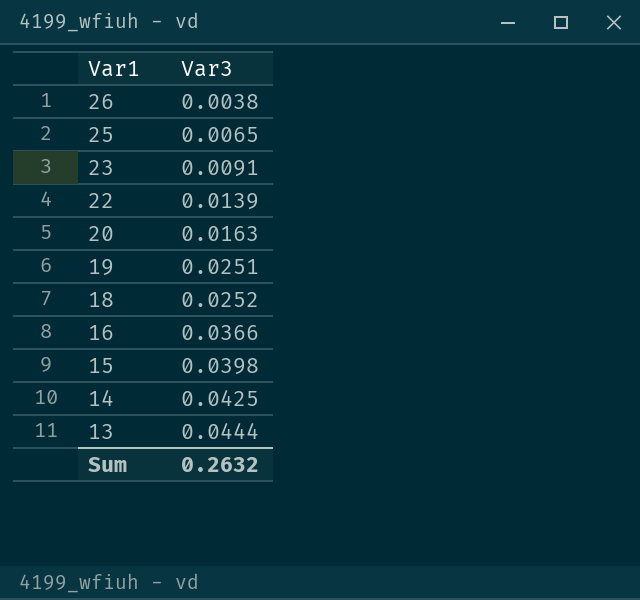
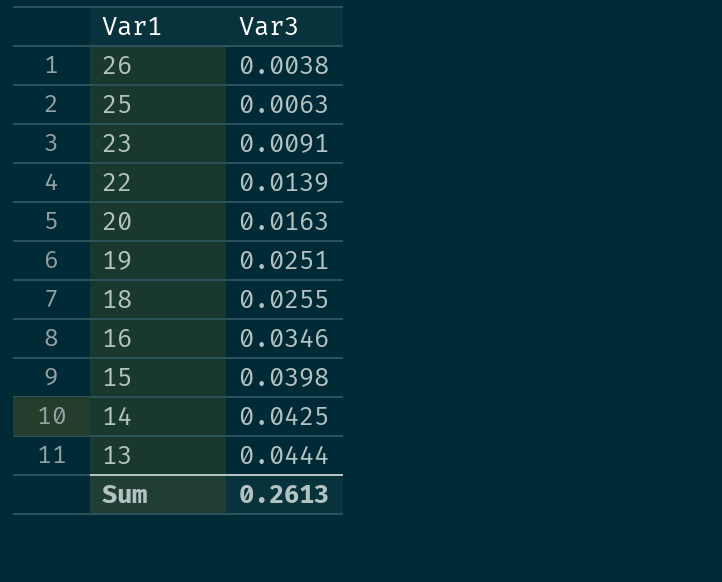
25 | Var3: 0.0065 -> 0.0063
18 | Var3: 0.0252 -> 0.0255
16 | Var3: 0.0366 -> 0.0346
Sum | Var3: 0.2632 -> 0.2613

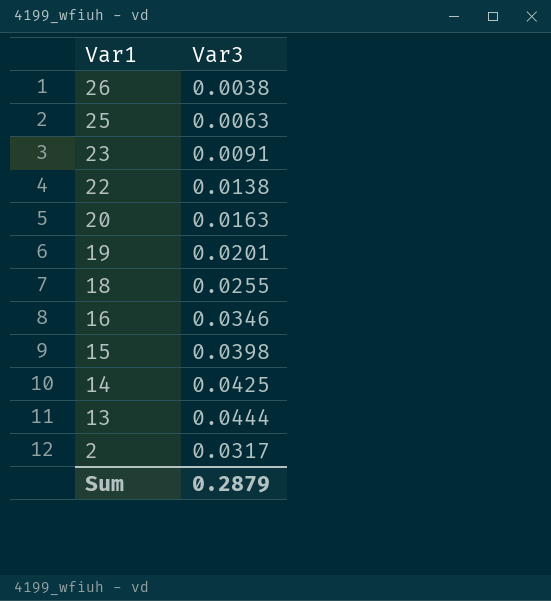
22 | Var3: 0.0139 -> 0.0138
19 | Var3: 0.0251 -> 0.0201
row 2: none -> 0.0317
Sum | Var3: 0.2613 -> 0.2879

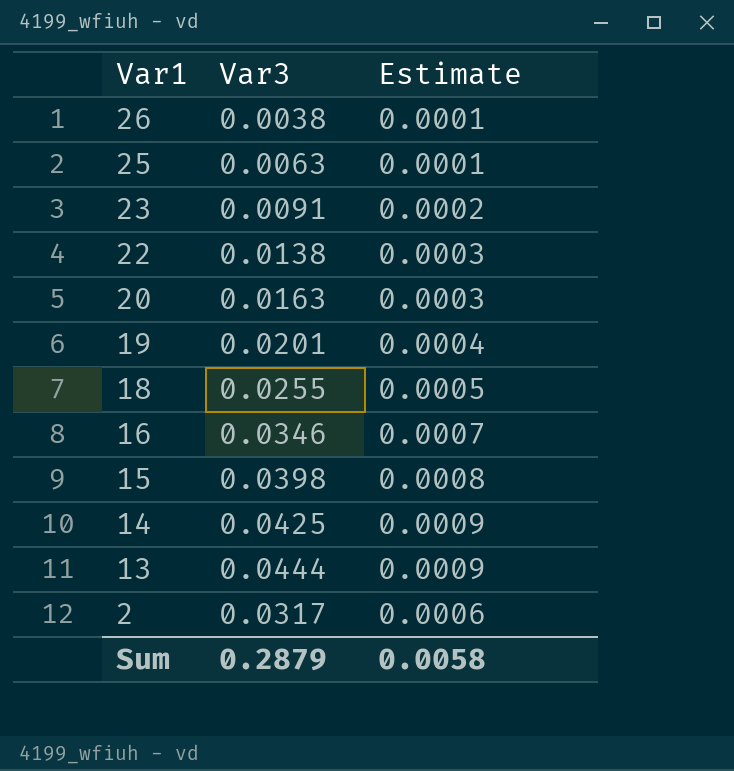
column Estimate | formula: none -> [Var3] * 0.02

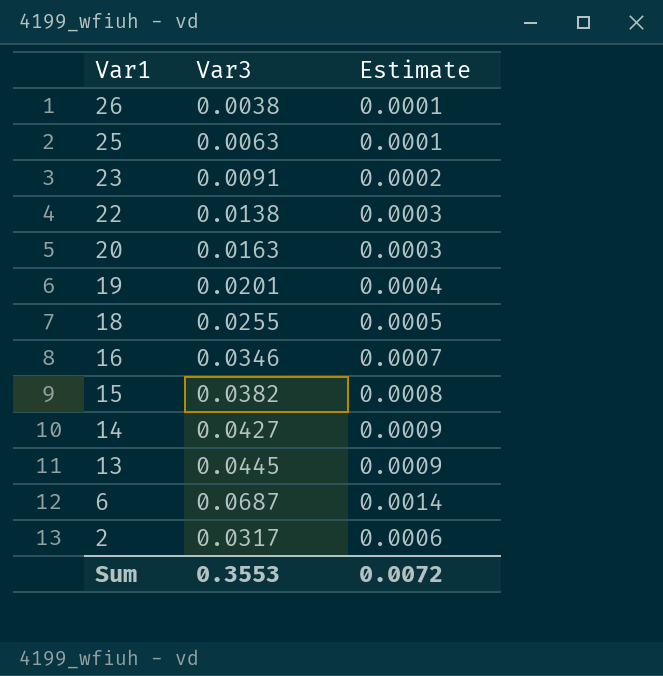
15 | Var3: 0.0398 -> 0.0382
14 | Var3: 0.0425 -> 0.0427
13 | Var3: 0.0444 -> 0.0445
row 6: none -> 0.0687 | 0.0014
Sum | Var3: 0.2879 -> 0.3553
Sum | Estimate: 0.0058 -> 0.0072

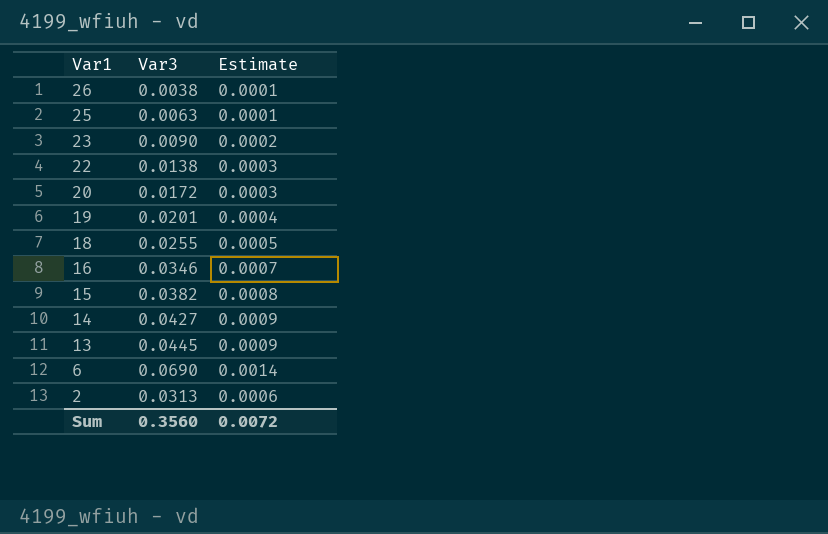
23 | Var3: 0.0091 -> 0.0090
20 | Var3: 0.0163 -> 0.0172
6 | Var3: 0.0687 -> 0.0690
2 | Var3: 0.0317 -> 0.0313
Sum | Var3: 0.3553 -> 0.3560

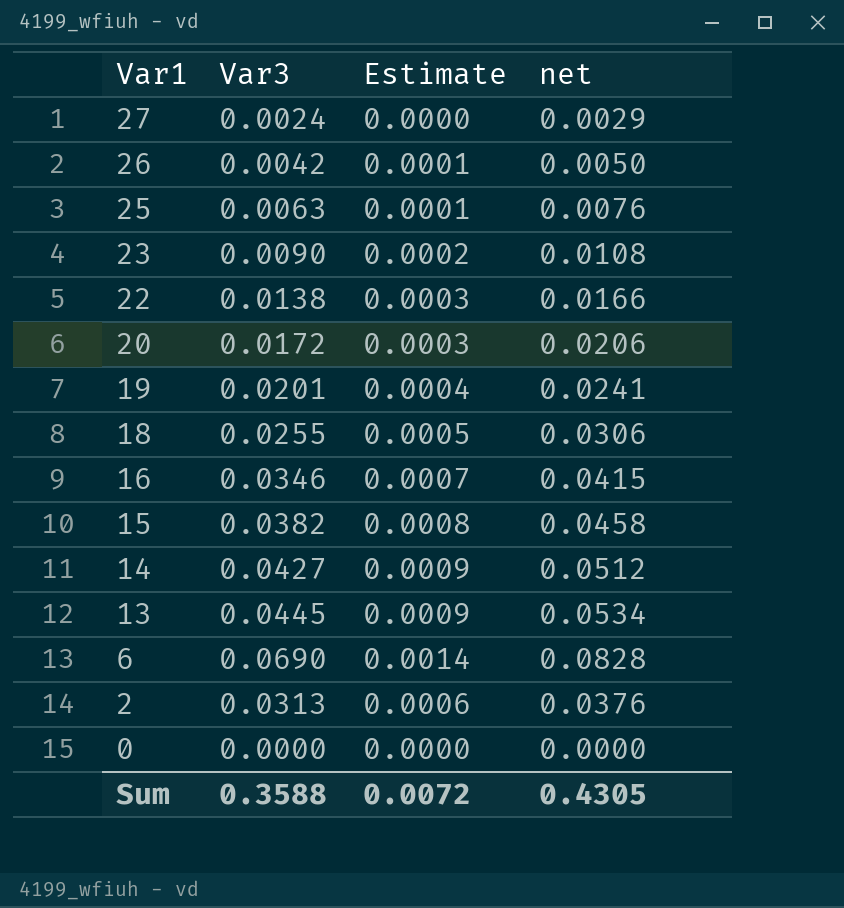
column net | formula: none -> [Var3] * 1.2
row 27: none -> 0.0024 | 0.0000 | 0.0029
26 | Var3: 0.0038 -> 0.0042
row 0: none -> 0.0000 | 0.0000 | 0.0000
Sum | Var3: 0.3560 -> 0.3588

